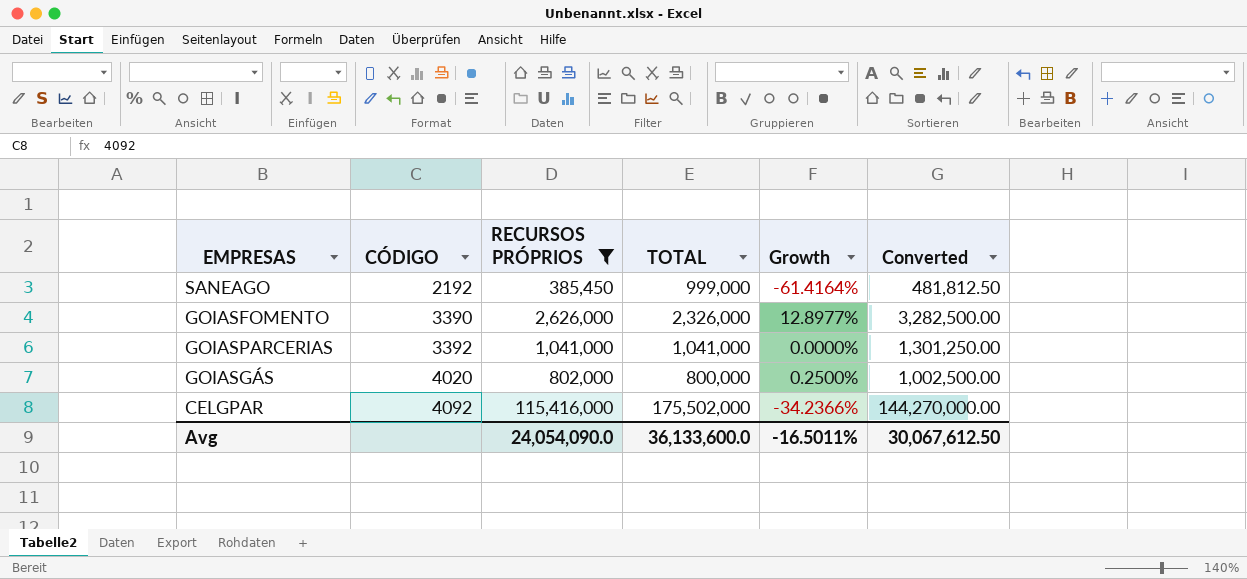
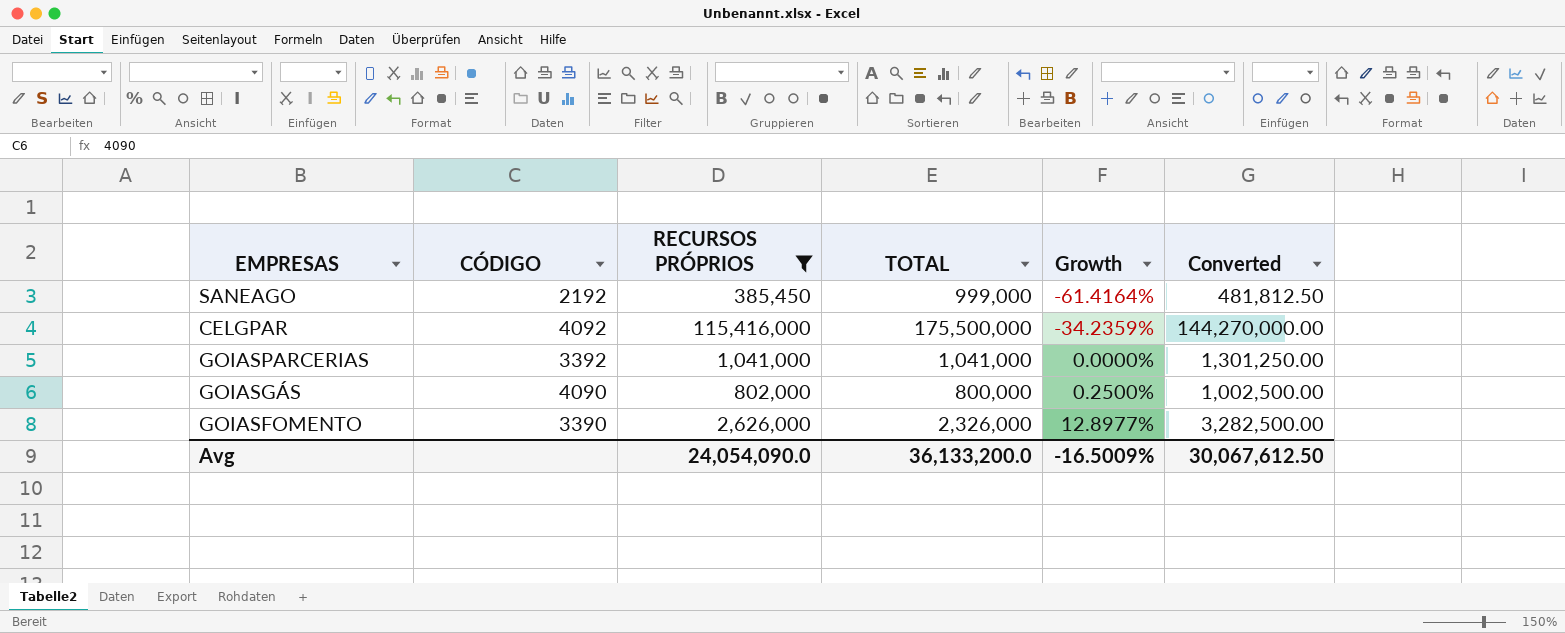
row order: CÓDIGO ascending -> Growth ascending
CELGPAR | TOTAL: 175,502,000 -> 175,500,000
CELGPAR | Growth: -34.2366% -> -34.2359%
GOIASGÁS | CÓDIGO: 4020 -> 4090
Avg | TOTAL: 36,133,600.0 -> 36,133,200.0
Avg | Growth: -16.5011% -> -16.5009%

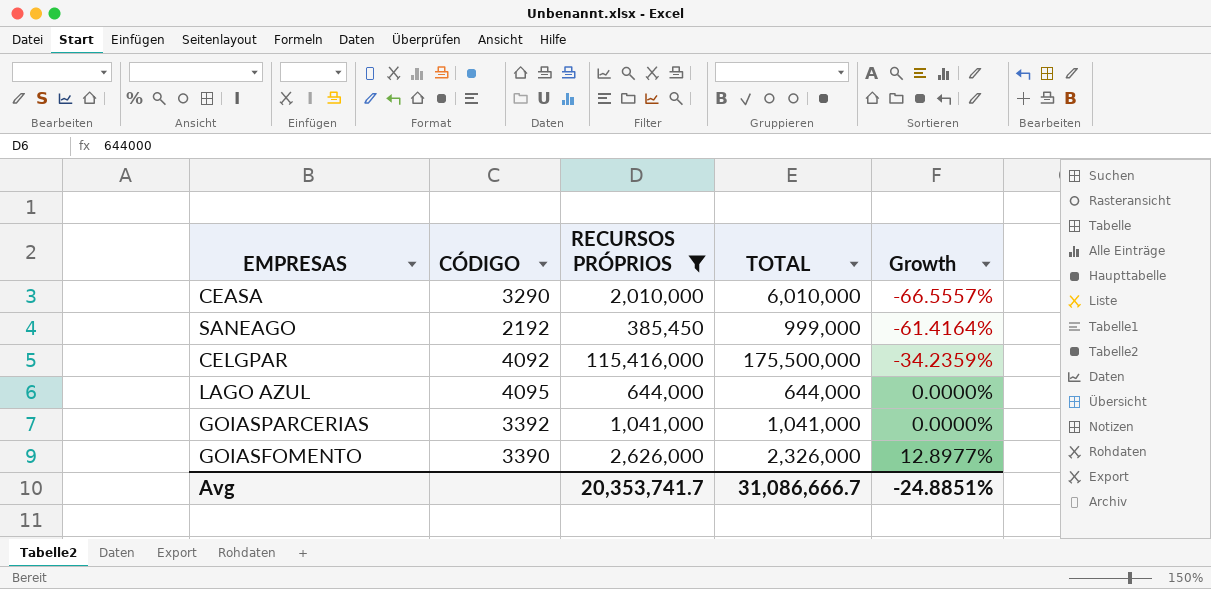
column Converted | formula: [RECURSOS PRÓPRIOS] * 1.25 -> none
row GOIASGÁS: 4090 | 802,000 | 800,000 | 0.2500% | 1,002,500.00 -> none
row CEASA: none -> 3290 | 2,010,000 | 6,010,000 | -66.5557%
row LAGO AZUL: none -> 4095 | 644,000 | 644,000 | 0.0000%
Avg | RECURSOS PRÓPRIOS: 24,054,090.0 -> 20,353,741.7
Avg | TOTAL: 36,133,200.0 -> 31,086,666.7
Avg | Growth: -16.5009% -> -24.8851%

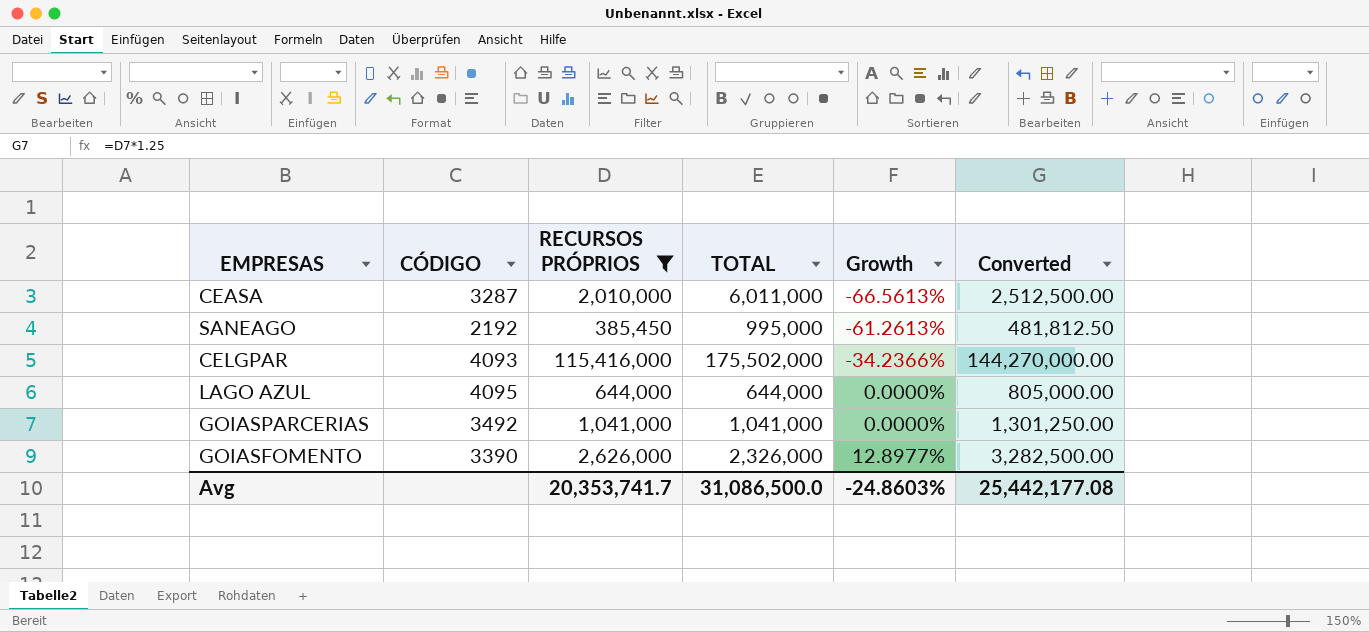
column Converted | formula: none -> [RECURSOS PRÓPRIOS] * 1.25
CEASA | CÓDIGO: 3290 -> 3287
CEASA | TOTAL: 6,010,000 -> 6,011,000
CEASA | Growth: -66.5557% -> -66.5613%
SANEAGO | TOTAL: 999,000 -> 995,000
SANEAGO | Growth: -61.4164% -> -61.2613%
CELGPAR | CÓDIGO: 4092 -> 4093
CELGPAR | TOTAL: 175,500,000 -> 175,502,000
CELGPAR | Growth: -34.2359% -> -34.2366%
GOIASPARCERIAS | CÓDIGO: 3392 -> 3492
Avg | TOTAL: 31,086,666.7 -> 31,086,500.0
Avg | Growth: -24.8851% -> -24.8603%

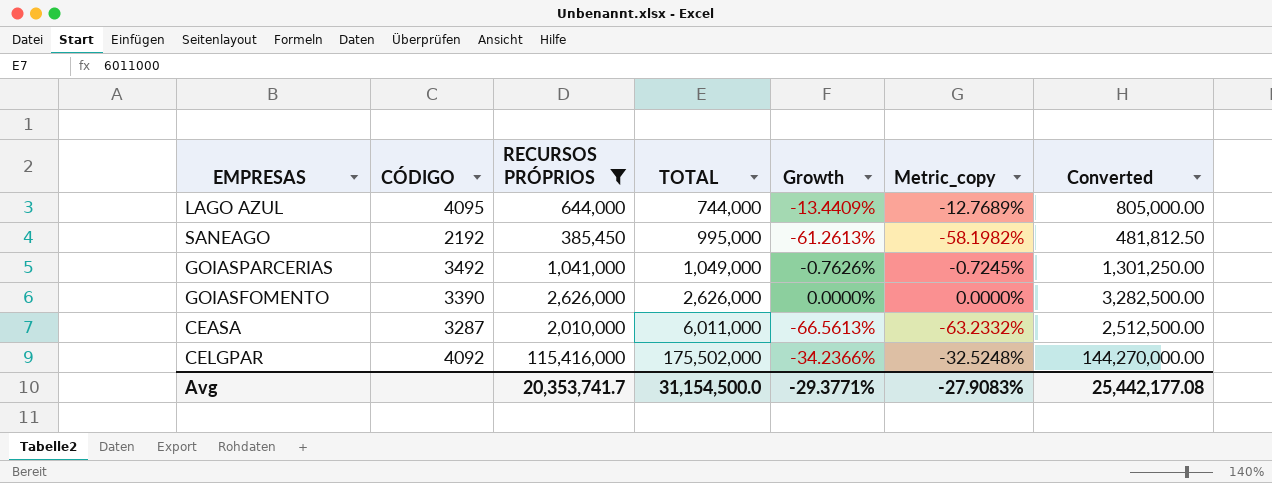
row order: Growth ascending -> TOTAL ascending
column Metric_copy | formula: none -> [Growth] * 0.95
LAGO AZUL | TOTAL: 644,000 -> 744,000
LAGO AZUL | Growth: 0.0000% -> -13.4409%
GOIASPARCERIAS | TOTAL: 1,041,000 -> 1,049,000
GOIASPARCERIAS | Growth: 0.0000% -> -0.7626%
GOIASFOMENTO | TOTAL: 2,326,000 -> 2,626,000
GOIASFOMENTO | Growth: 12.8977% -> 0.0000%
CELGPAR | CÓDIGO: 4093 -> 4092
Avg | TOTAL: 31,086,500.0 -> 31,154,500.0
Avg | Growth: -24.8603% -> -29.3771%

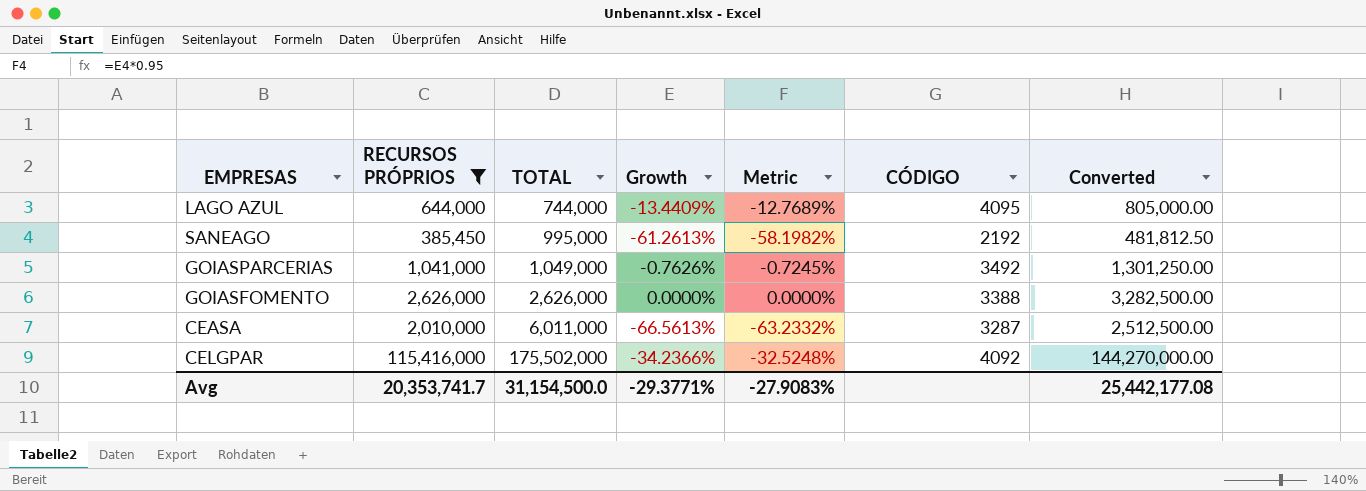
column name: Metric_copy -> Metric
column CÓDIGO | position: 2 -> 6
GOIASFOMENTO | CÓDIGO: 3390 -> 3388

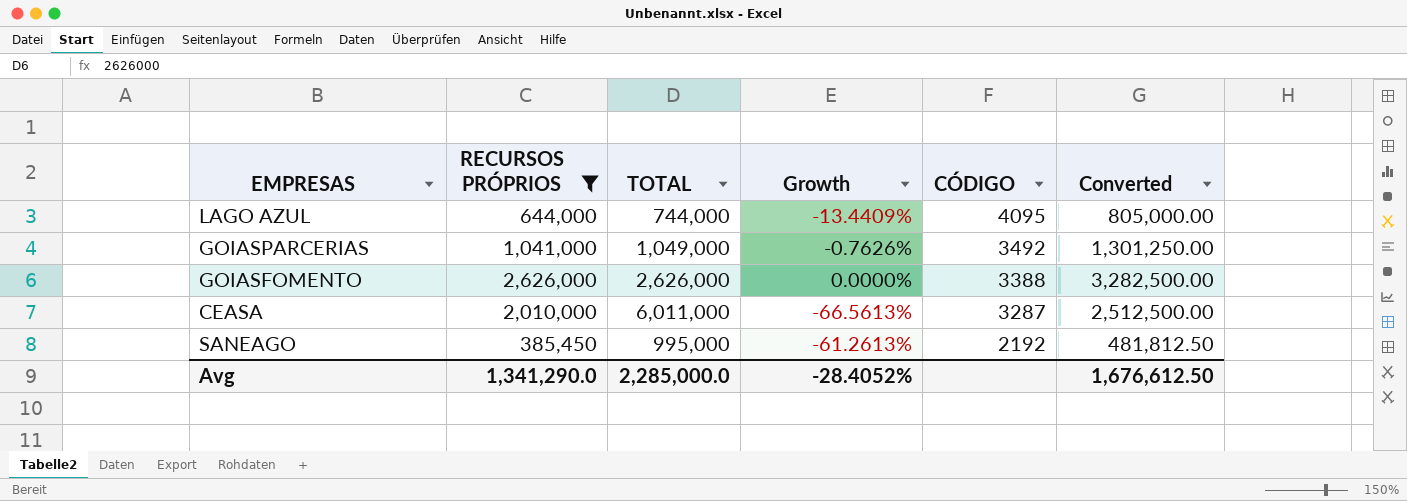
row order: TOTAL ascending -> CÓDIGO descending
column Metric | formula: [Growth] * 0.95 -> none
row CELGPAR: 115,416,000 | 175,502,000 | -34.2366% | -32.5248% | 4092 | 144,270,000.00 -> none
Avg | RECURSOS PRÓPRIOS: 20,353,741.7 -> 1,341,290.0
Avg | TOTAL: 31,154,500.0 -> 2,285,000.0
Avg | Growth: -29.3771% -> -28.4052%
Avg | Converted: 25,442,177.08 -> 1,676,612.50

